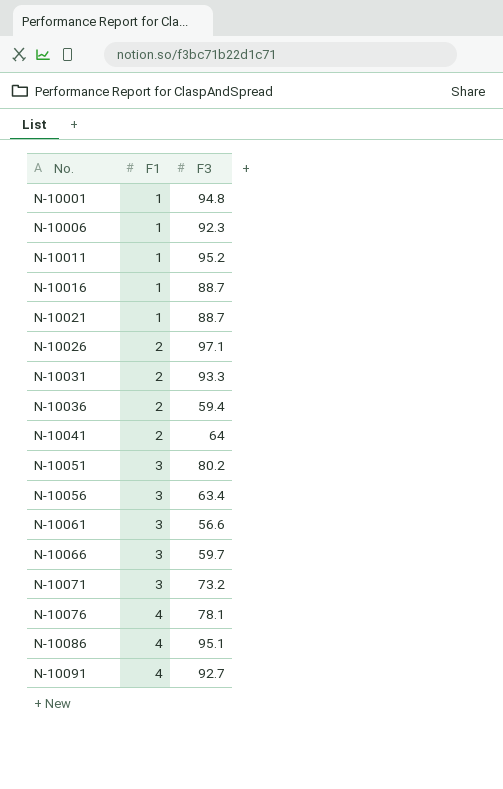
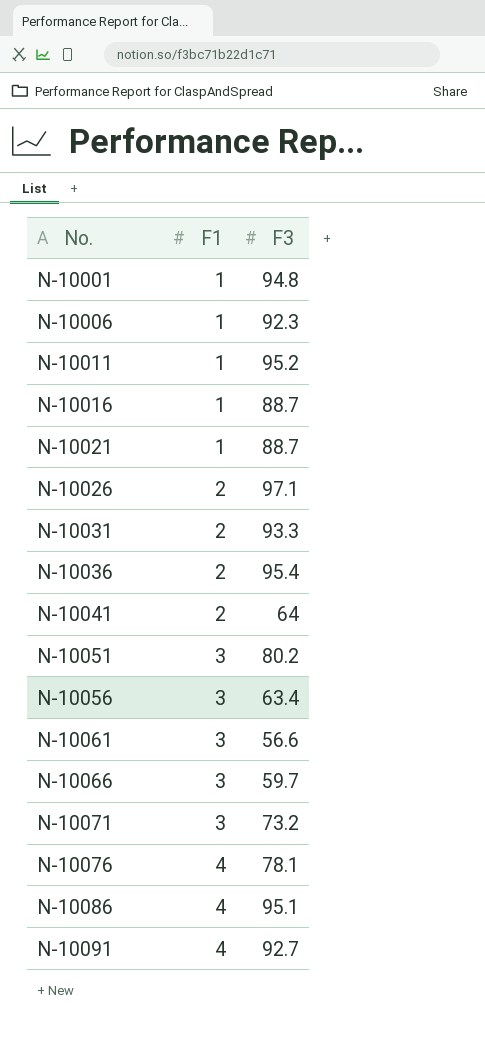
N-10036 | F3: 59.4 -> 95.4

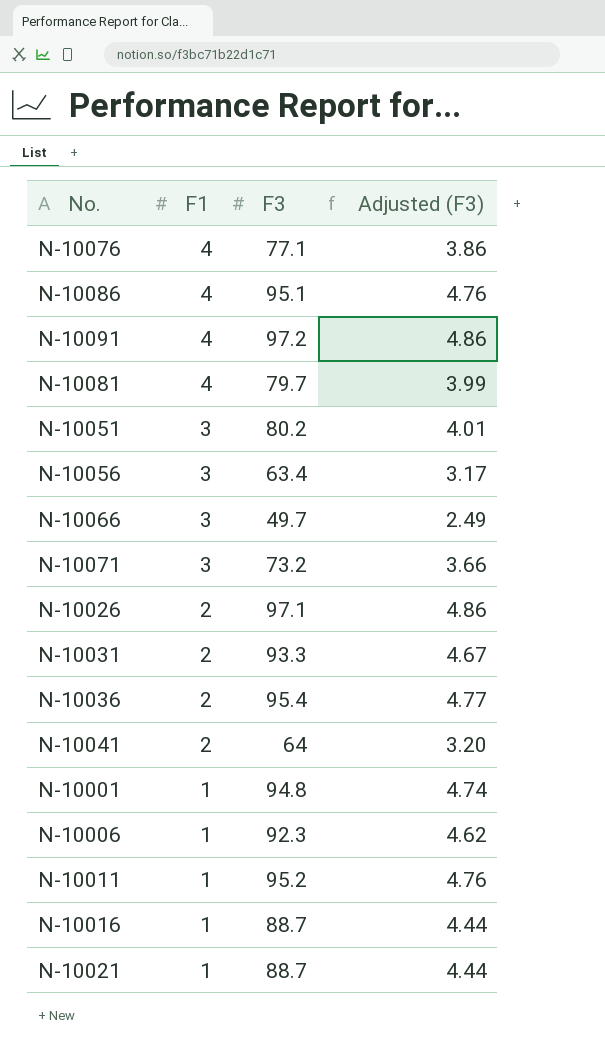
row order: No. ascending -> F1 descending
column Adjusted (F3) | formula: none -> [F3] * 0.05
row N-10061: 3 | 56.6 -> none
N-10076 | F3: 78.1 -> 77.1
N-10091 | F3: 92.7 -> 97.2
row N-10081: none -> 4 | 79.7 | 3.99
N-10066 | F3: 59.7 -> 49.7

